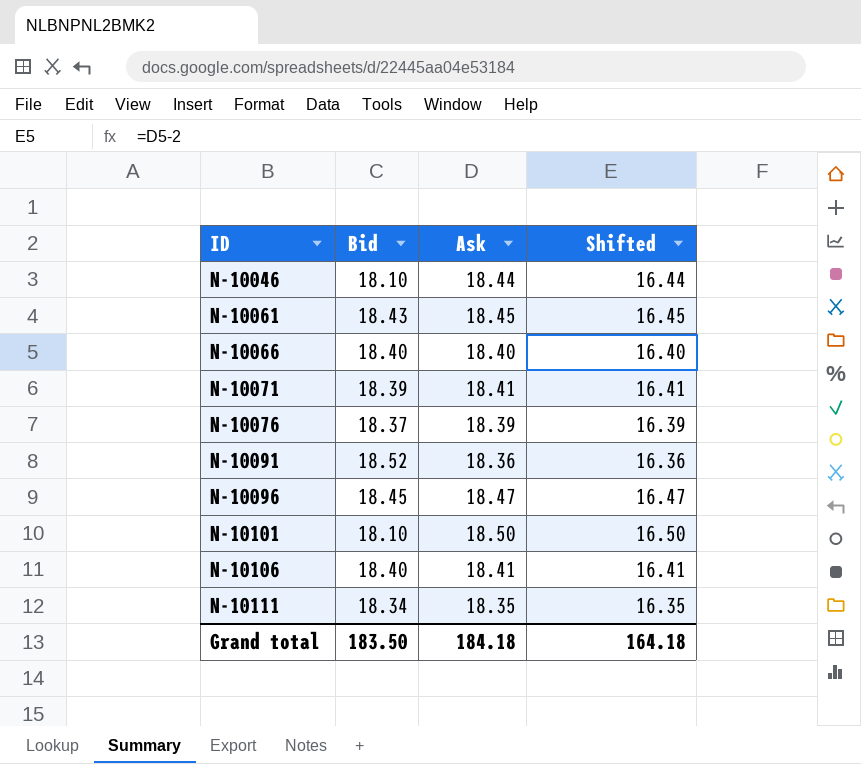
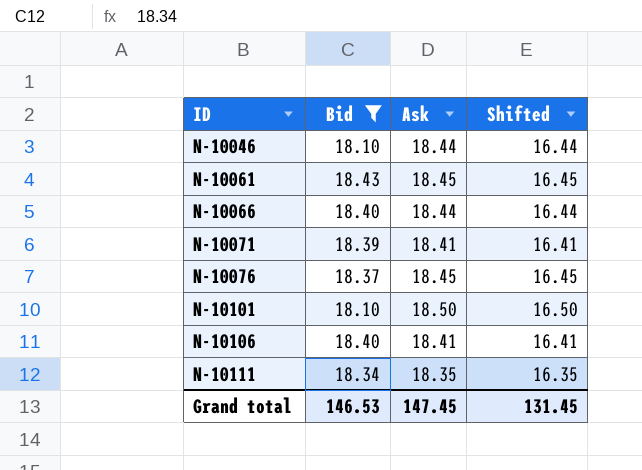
filter: none -> Bid <= 18.43
N-10066 | Ask: 18.40 -> 18.44
N-10066 | Shifted: 16.40 -> 16.44
N-10076 | Ask: 18.39 -> 18.45
N-10076 | Shifted: 16.39 -> 16.45
Grand total | Bid: 183.50 -> 146.53
Grand total | Ask: 184.18 -> 147.45
Grand total | Shifted: 164.18 -> 131.45

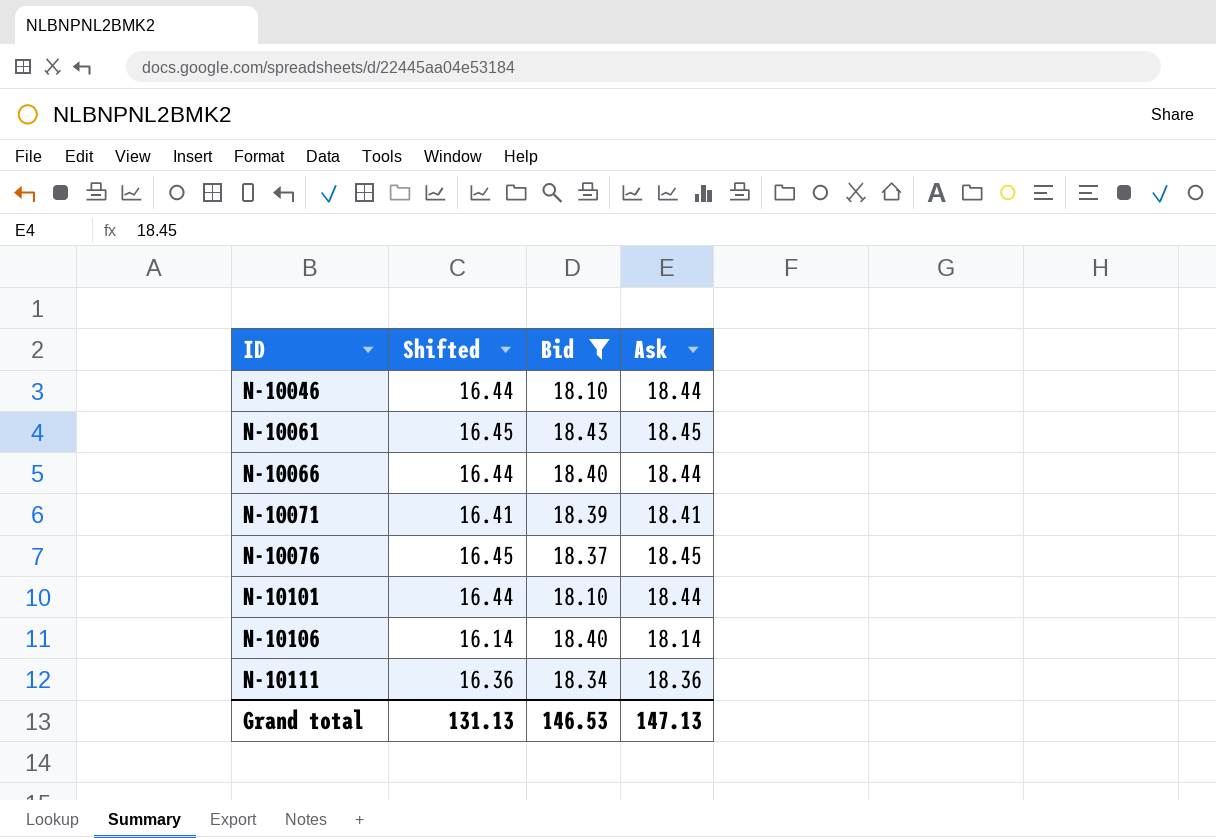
column Shifted | position: 4 -> 2
N-10101 | Shifted: 16.50 -> 16.44
N-10101 | Ask: 18.50 -> 18.44
N-10106 | Shifted: 16.41 -> 16.14
N-10106 | Ask: 18.41 -> 18.14
N-10111 | Shifted: 16.35 -> 16.36
N-10111 | Ask: 18.35 -> 18.36
Grand total | Shifted: 131.45 -> 131.13
Grand total | Ask: 147.45 -> 147.13

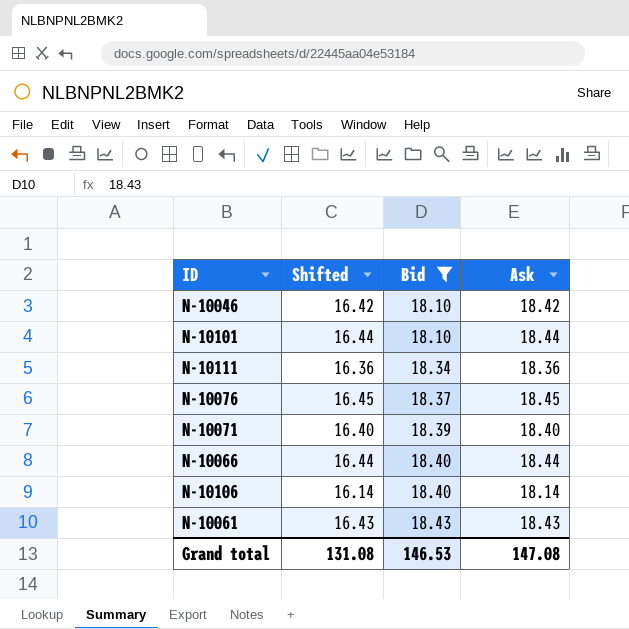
row order: ID ascending -> Bid ascending
N-10046 | Shifted: 16.44 -> 16.42
N-10046 | Ask: 18.44 -> 18.42
N-10071 | Shifted: 16.41 -> 16.40
N-10071 | Ask: 18.41 -> 18.40
N-10061 | Shifted: 16.45 -> 16.43
N-10061 | Ask: 18.45 -> 18.43
Grand total | Shifted: 131.13 -> 131.08
Grand total | Ask: 147.13 -> 147.08

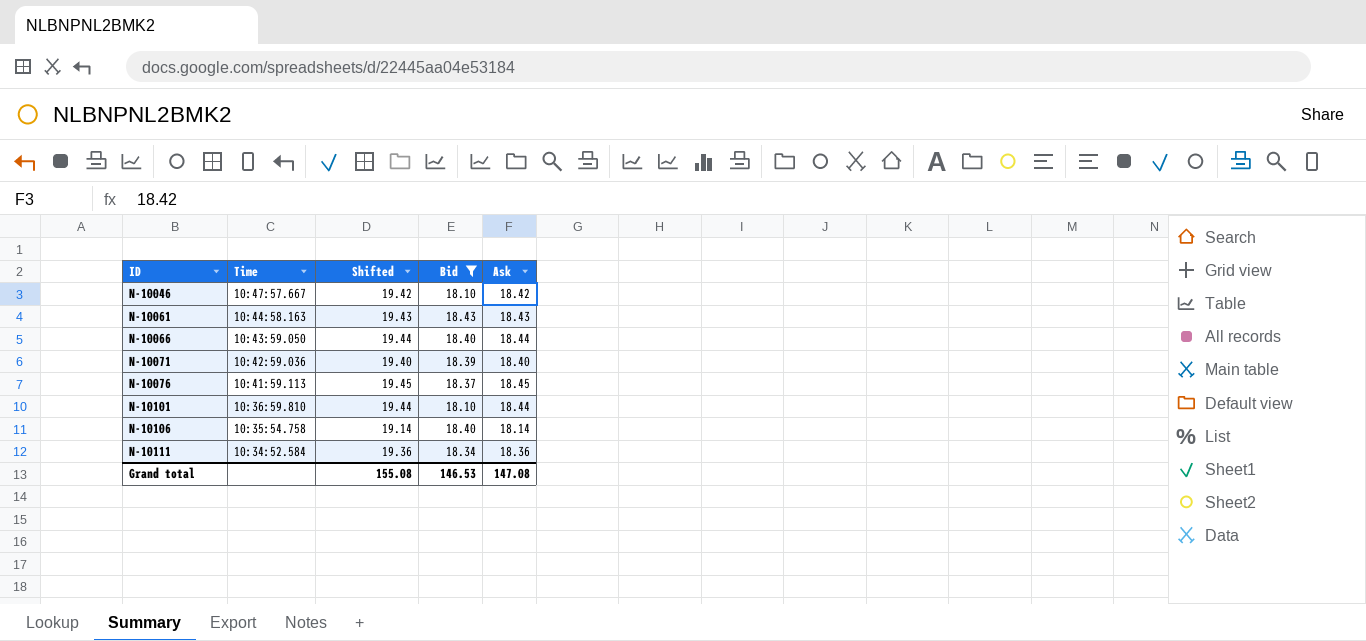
row order: Bid ascending -> ID ascending
column Time | position: none -> 2
column Shifted | formula: [Ask] - 2 -> [Ask] + 1
Grand total | Shifted: 131.08 -> 155.08

